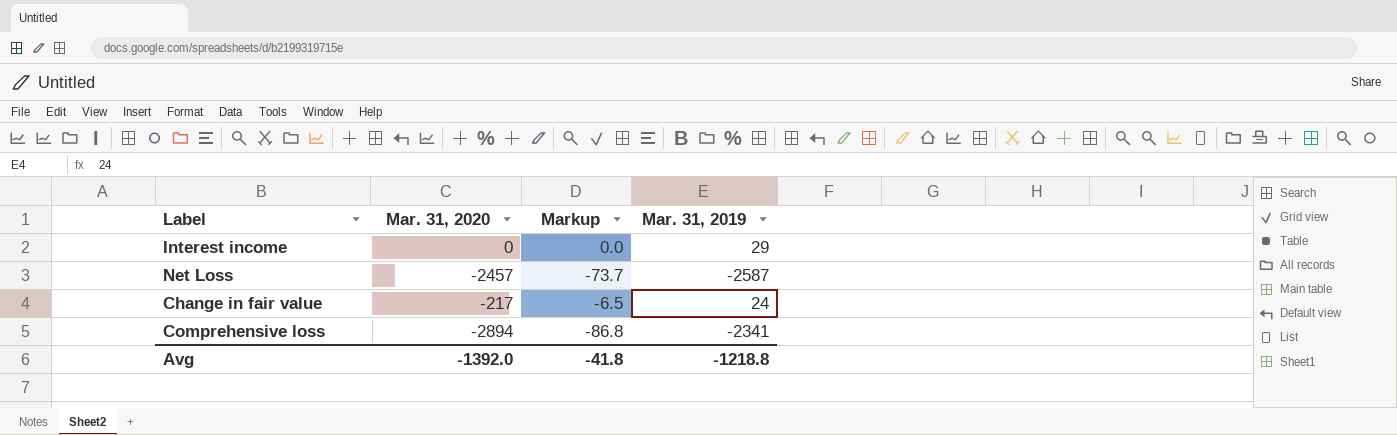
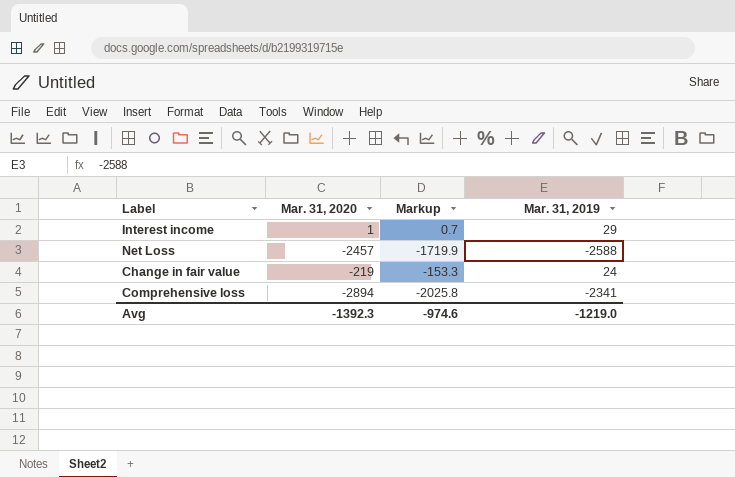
column Markup | formula: [Mar. 31, 2020] * 0.03 -> [Mar. 31, 2020] * 0.7
Interest income | Mar. 31, 2020: 0 -> 1
Net Loss | Mar. 31, 2019: -2587 -> -2588
Change in fair value | Mar. 31, 2020: -217 -> -219
Avg | Mar. 31, 2020: -1392.0 -> -1392.3
Avg | Markup: -41.8 -> -974.6
Avg | Mar. 31, 2019: -1218.8 -> -1219.0

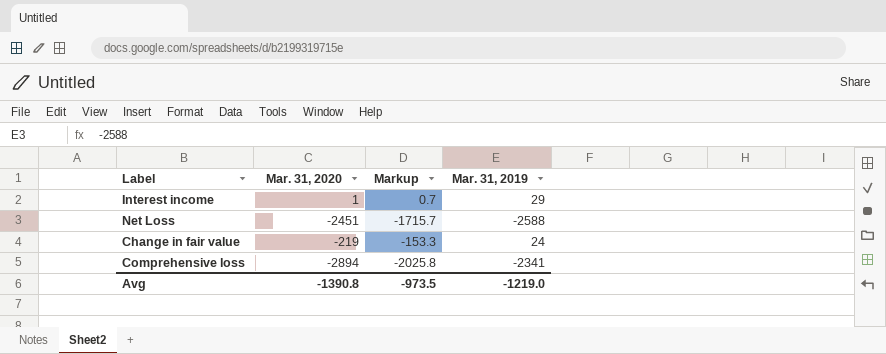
Net Loss | Mar. 31, 2020: -2457 -> -2451
Net Loss | Markup: -1719.9 -> -1715.7
Avg | Mar. 31, 2020: -1392.3 -> -1390.8
Avg | Markup: -974.6 -> -973.5

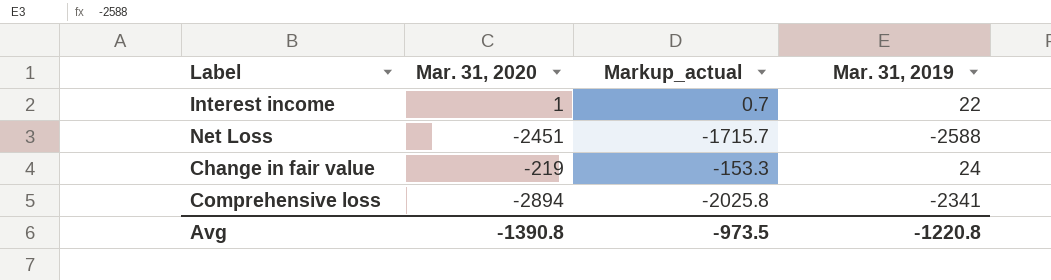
column name: Markup -> Markup_actual
Interest income | Mar. 31, 2019: 29 -> 22
Avg | Mar. 31, 2019: -1219.0 -> -1220.8

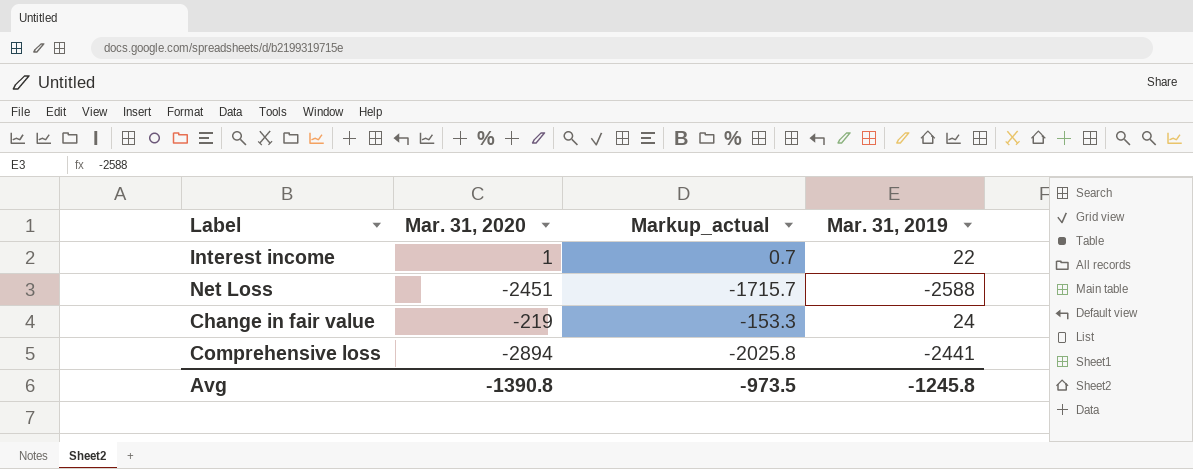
Comprehensive loss | Mar. 31, 2019: -2341 -> -2441
Avg | Mar. 31, 2019: -1220.8 -> -1245.8

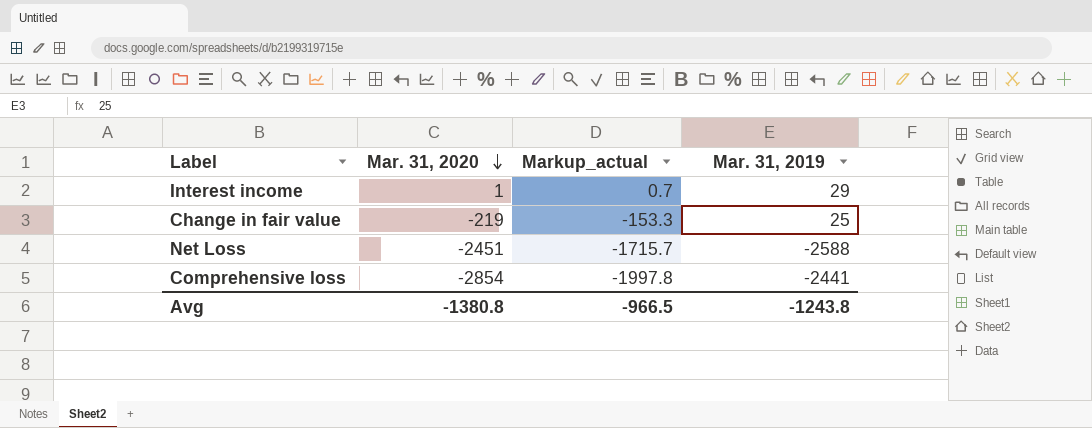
row order: none -> Mar. 31, 2020 descending
Interest income | Mar. 31, 2019: 22 -> 29
Change in fair value | Mar. 31, 2019: 24 -> 25
Comprehensive loss | Mar. 31, 2020: -2894 -> -2854
Comprehensive loss | Markup_actual: -2025.8 -> -1997.8
Avg | Mar. 31, 2020: -1390.8 -> -1380.8
Avg | Markup_actual: -973.5 -> -966.5
Avg | Mar. 31, 2019: -1245.8 -> -1243.8

